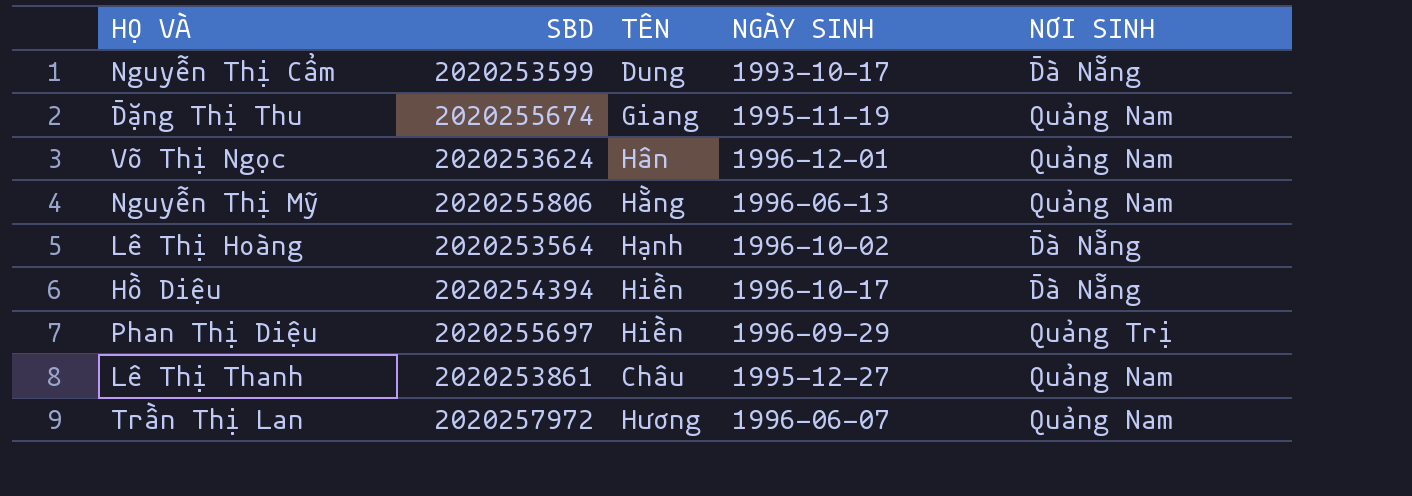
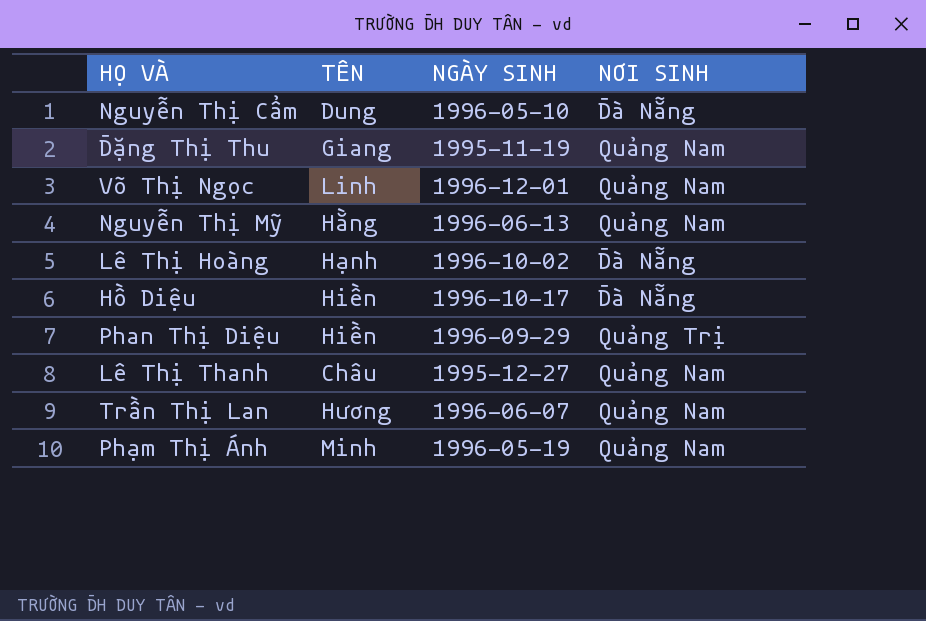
column SBD | position: 2 -> none
Nguyễn Thị Cẩm | NGÀY SINH: 1993-10-17 -> 1996-05-10
Võ Thị Ngọc | TÊN: Hân -> Linh
row Phạm Thị Ánh: none -> Minh | 1996-05-19 | Quảng Nam

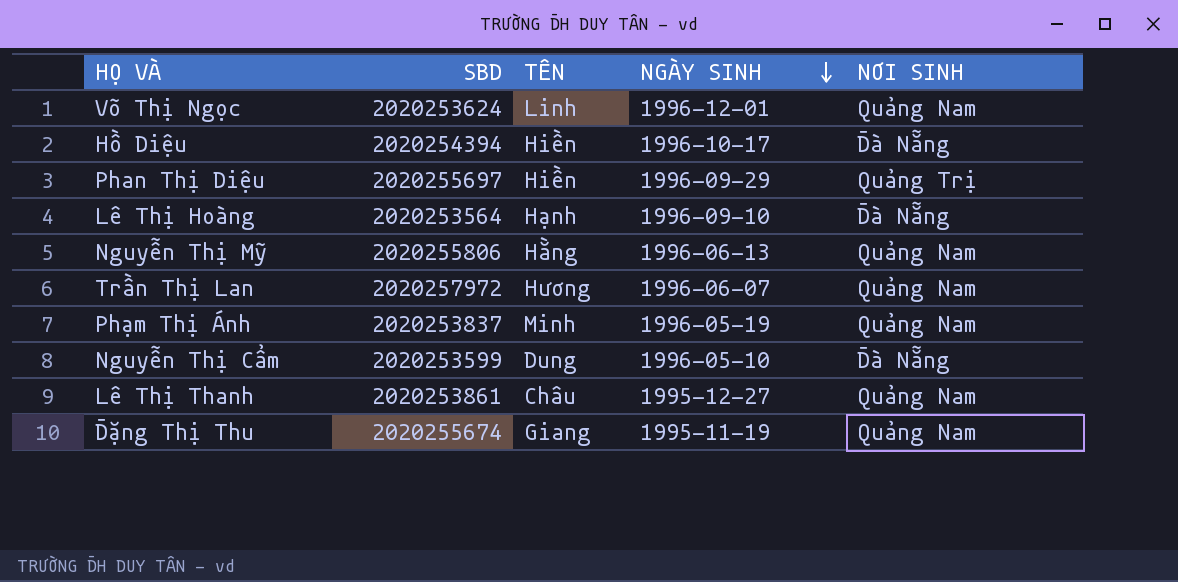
row order: none -> NGÀY SINH descending
column SBD | position: none -> 2
Lê Thị Hoàng | NGÀY SINH: 1996-10-02 -> 1996-09-10

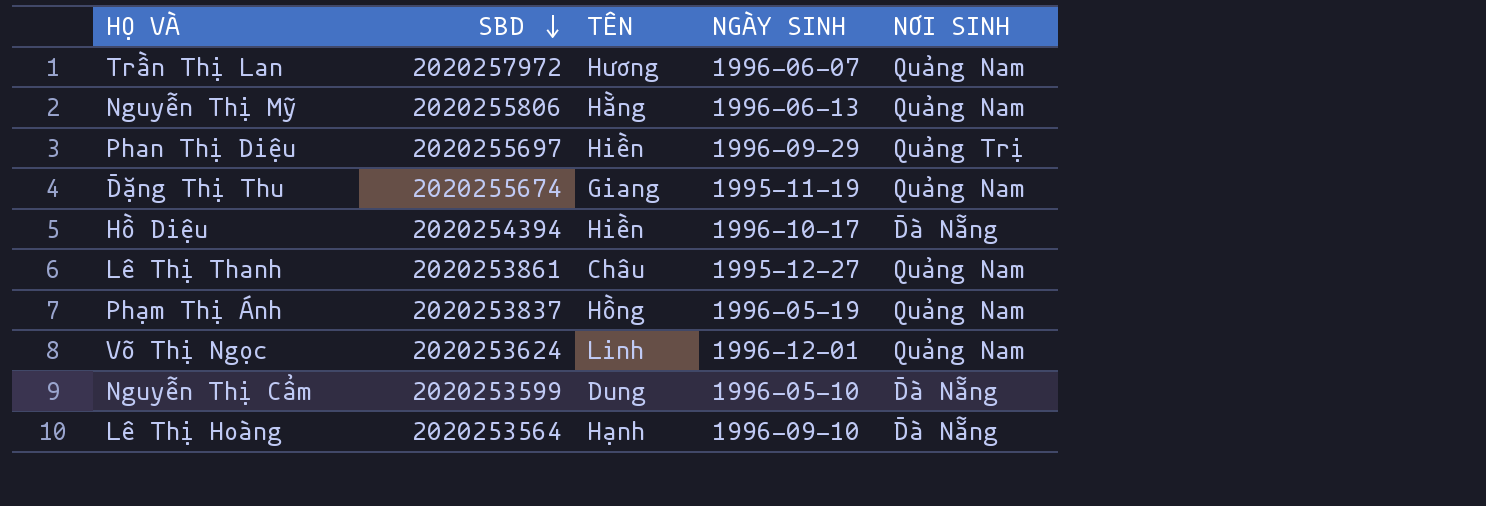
row order: NGÀY SINH descending -> SBD descending
Phạm Thị Ánh | TÊN: Minh -> Hồng

